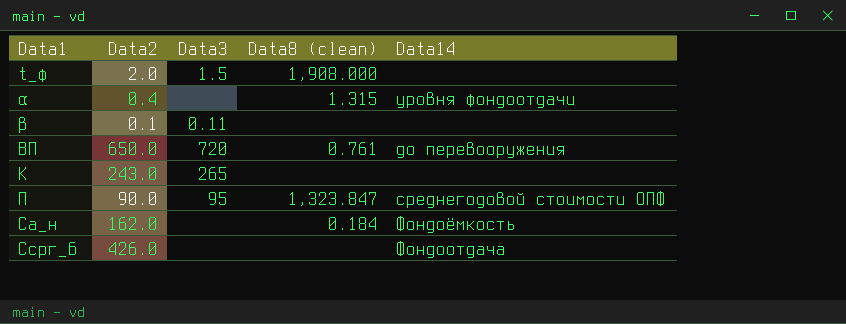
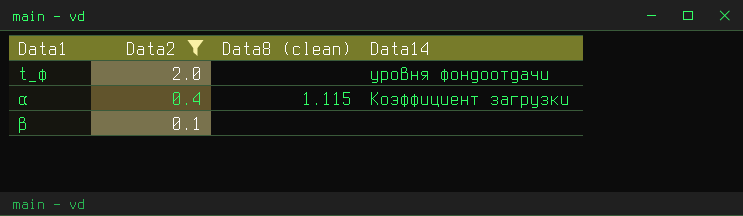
filter: none -> Data2 <= 2.0
column Data3 | position: 3 -> none
t_ф | Data8 (clean): 1,908.000 -> none
t_ф | Data14: none -> уровня фондоотдачи
α | Data8 (clean): 1.315 -> 1.115
α | Data14: уровня фондоотдачи -> Коэффициент загрузки

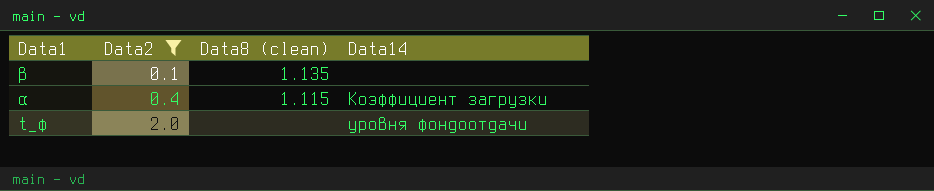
row order: Data1 ascending -> Data1 descending
β | Data8 (clean): none -> 1.135

